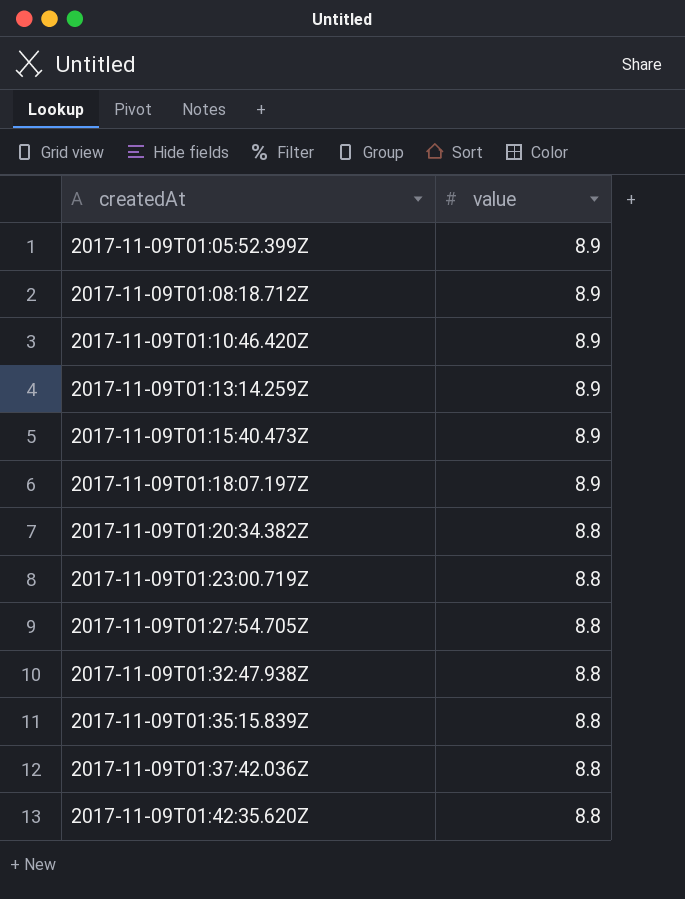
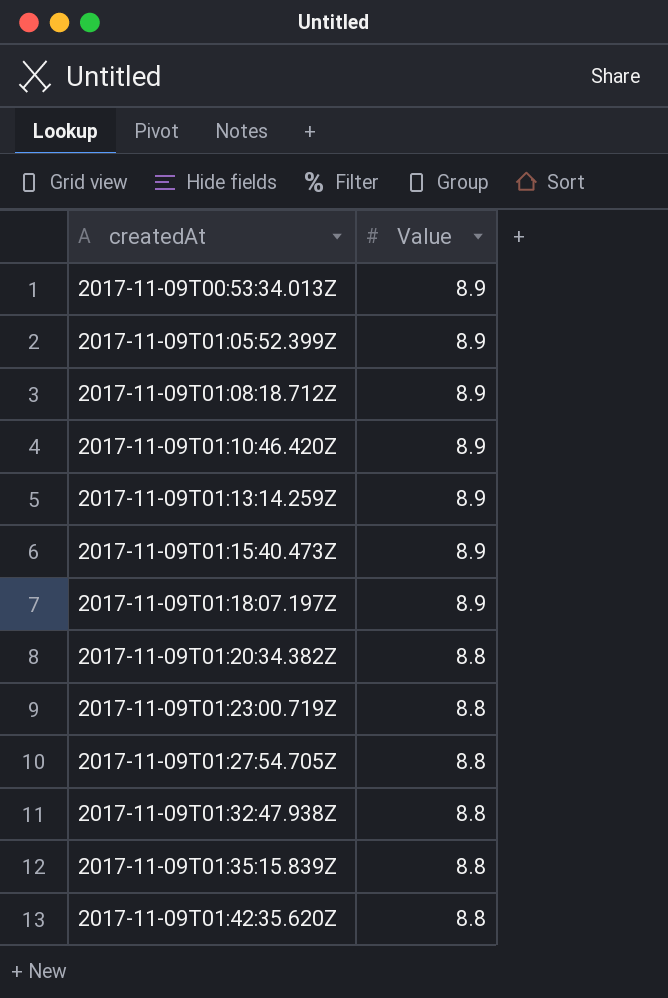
column name: value -> Value
row 2017-11-09T01:37:42.036Z: 8.8 -> none
row 2017-11-09T00:53:34.013Z: none -> 8.9

